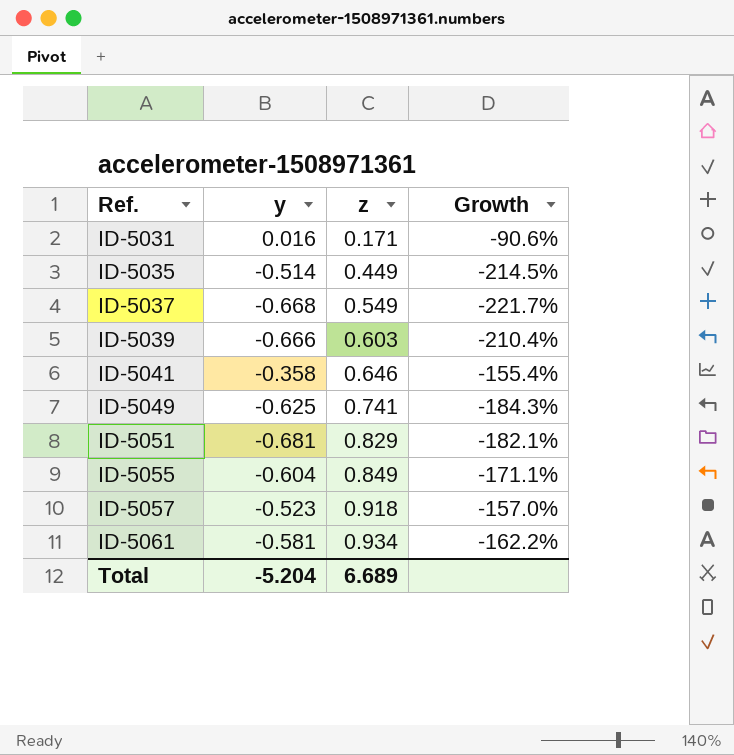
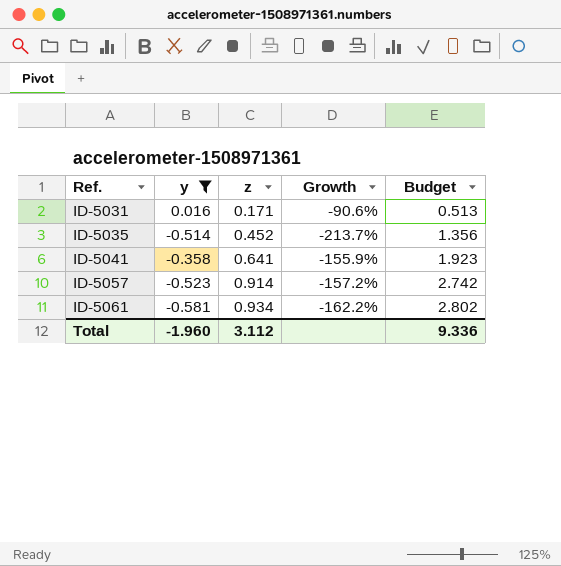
filter: none -> y >= -0.581
column Budget | formula: none -> [z] * 3
ID-5035 | z: 0.449 -> 0.452
ID-5035 | Growth: -214.5% -> -213.7%
ID-5041 | z: 0.646 -> 0.641
ID-5041 | Growth: -155.4% -> -155.9%
ID-5057 | z: 0.918 -> 0.914
ID-5057 | Growth: -157.0% -> -157.2%
Total | y: -5.204 -> -1.960
Total | z: 6.689 -> 3.112

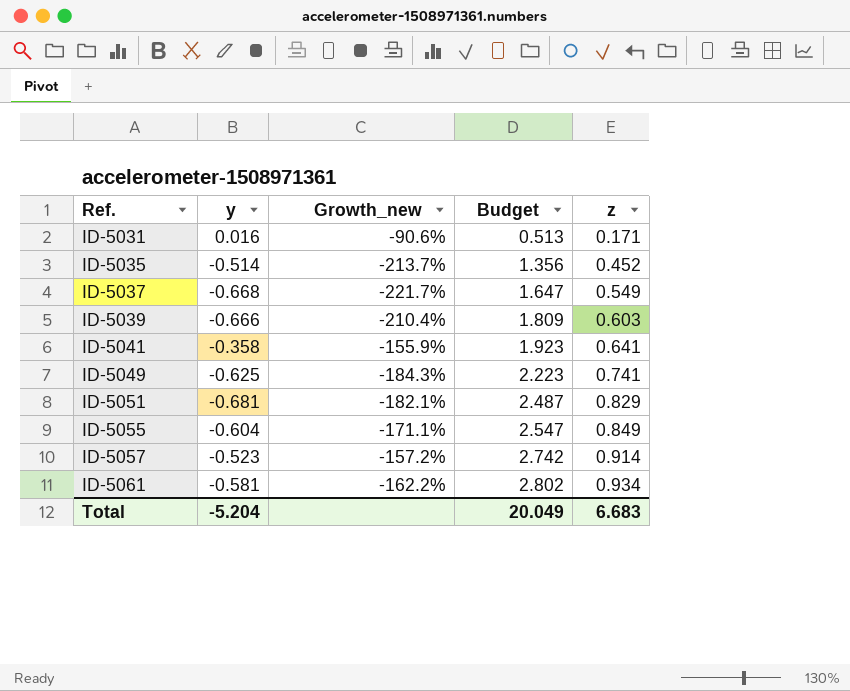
filter: y >= -0.581 -> none
column name: Growth -> Growth_new
column z | position: 3 -> 5
Total | y: -1.960 -> -5.204
Total | Budget: 9.336 -> 20.049
Total | z: 3.112 -> 6.683

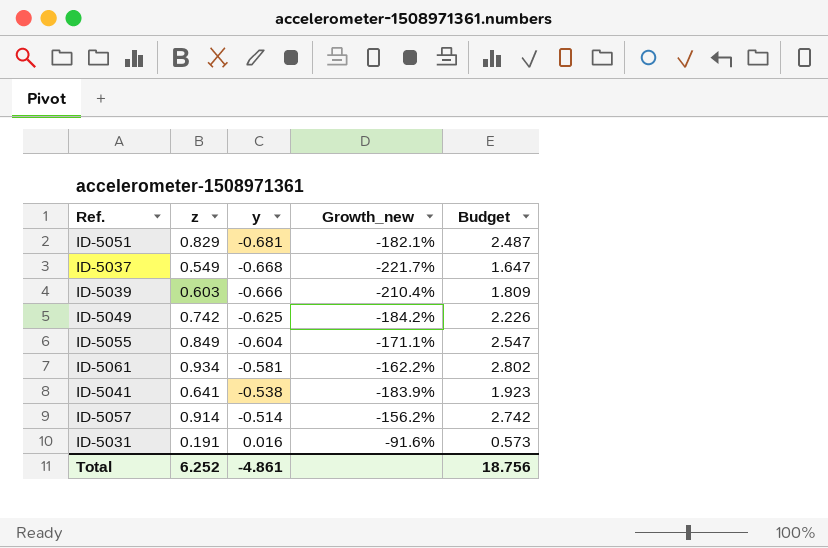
row order: Ref. ascending -> y ascending
column z | position: 5 -> 2
row ID-5035: -0.514 | -213.7% | 1.356 | 0.452 -> none
ID-5049 | z: 0.741 -> 0.742
ID-5049 | Growth_new: -184.3% -> -184.2%
ID-5049 | Budget: 2.223 -> 2.226
ID-5041 | y: -0.358 -> -0.538
ID-5041 | Growth_new: -155.9% -> -183.9%
ID-5057 | y: -0.523 -> -0.514
ID-5057 | Growth_new: -157.2% -> -156.2%
ID-5031 | z: 0.171 -> 0.191
ID-5031 | Growth_new: -90.6% -> -91.6%
ID-5031 | Budget: 0.513 -> 0.573
Total | z: 6.683 -> 6.252
Total | y: -5.204 -> -4.861
Total | Budget: 20.049 -> 18.756

